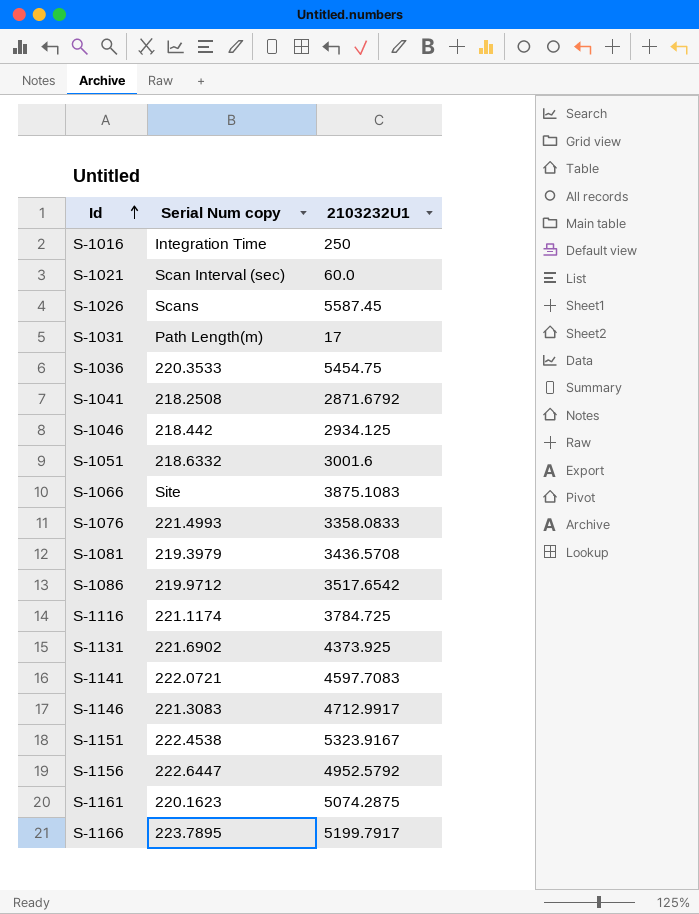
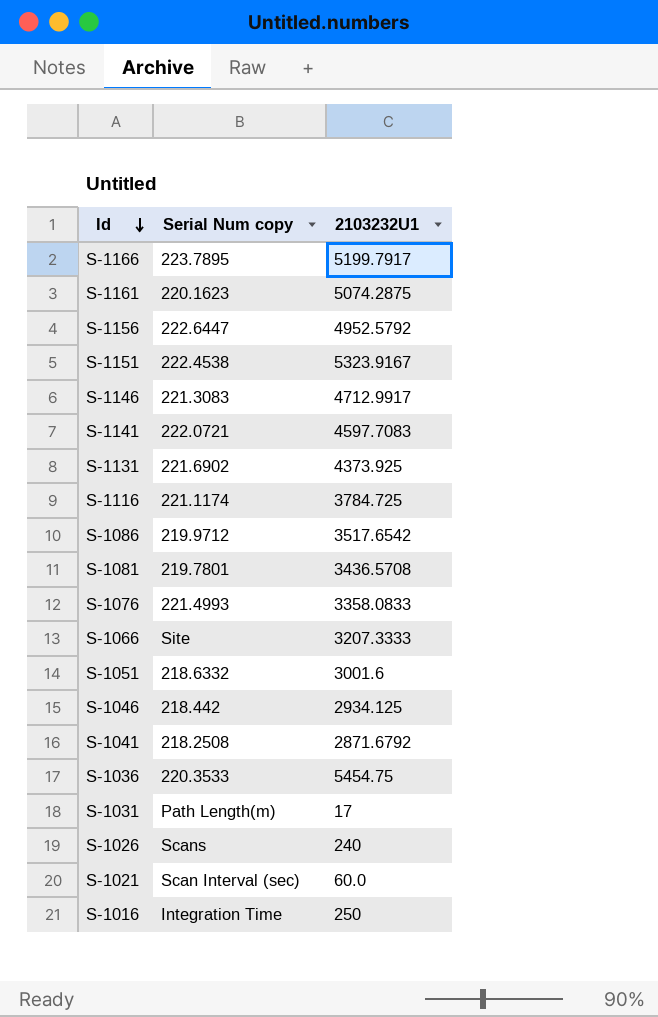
row order: Id ascending -> Id descending
S-1081 | Serial Num copy: 219.3979 -> 219.7801
S-1066 | 2103232U1: 3875.1083 -> 3207.3333
S-1026 | 2103232U1: 5587.45 -> 240

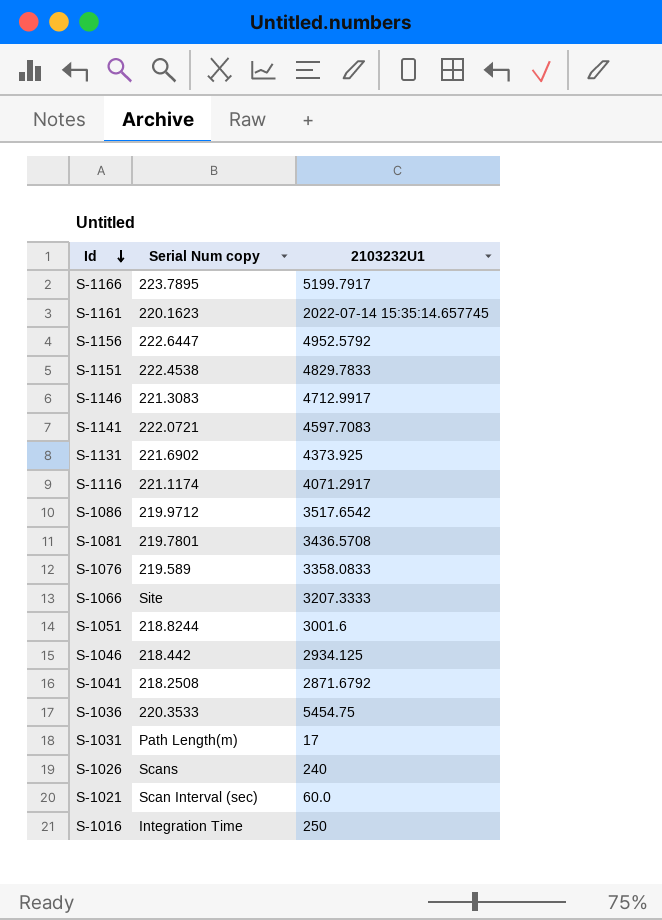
S-1161 | 2103232U1: 5074.2875 -> 2022-07-14 15:35:14.657745
S-1151 | 2103232U1: 5323.9167 -> 4829.7833
S-1116 | 2103232U1: 3784.725 -> 4071.2917
S-1076 | Serial Num copy: 221.4993 -> 219.589
S-1051 | Serial Num copy: 218.6332 -> 218.8244

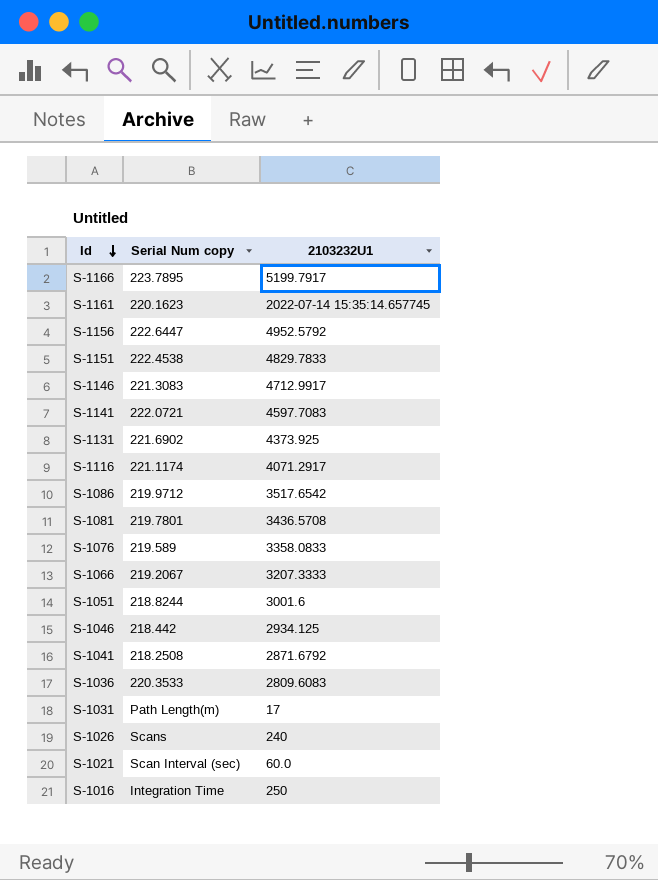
S-1066 | Serial Num copy: Site -> 219.2067
S-1036 | 2103232U1: 5454.75 -> 2809.6083

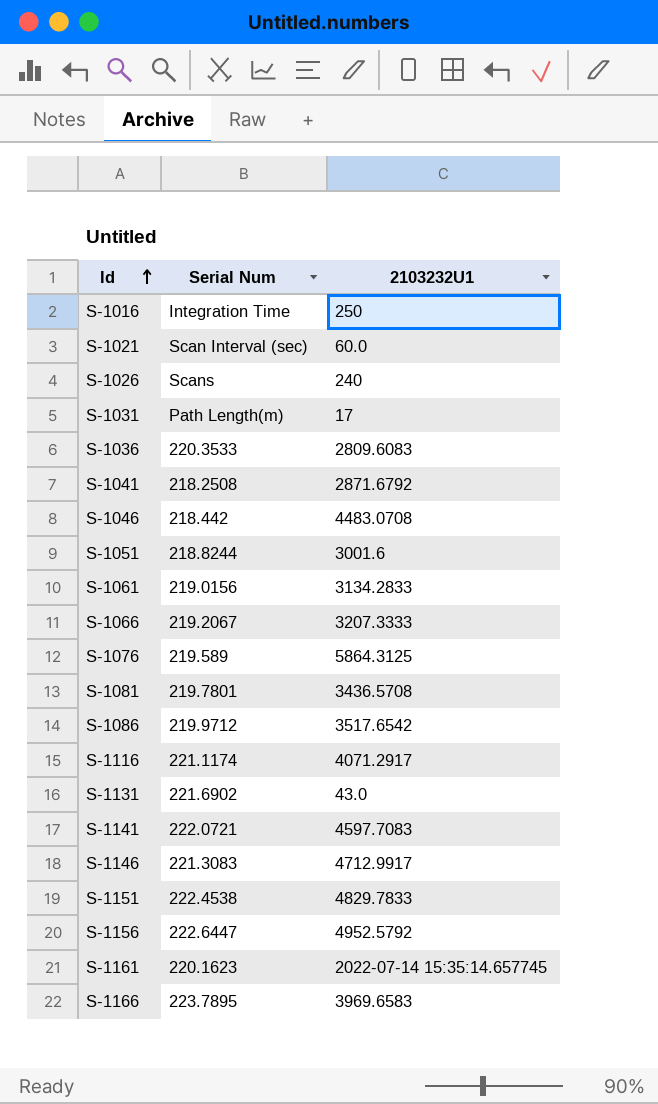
row order: Id descending -> Id ascending
column name: Serial Num copy -> Serial Num
S-1046 | 2103232U1: 2934.125 -> 4483.0708
row S-1061: none -> 219.0156 | 3134.2833
S-1076 | 2103232U1: 3358.0833 -> 5864.3125
S-1131 | 2103232U1: 4373.925 -> 43.0
S-1166 | 2103232U1: 5199.7917 -> 3969.6583

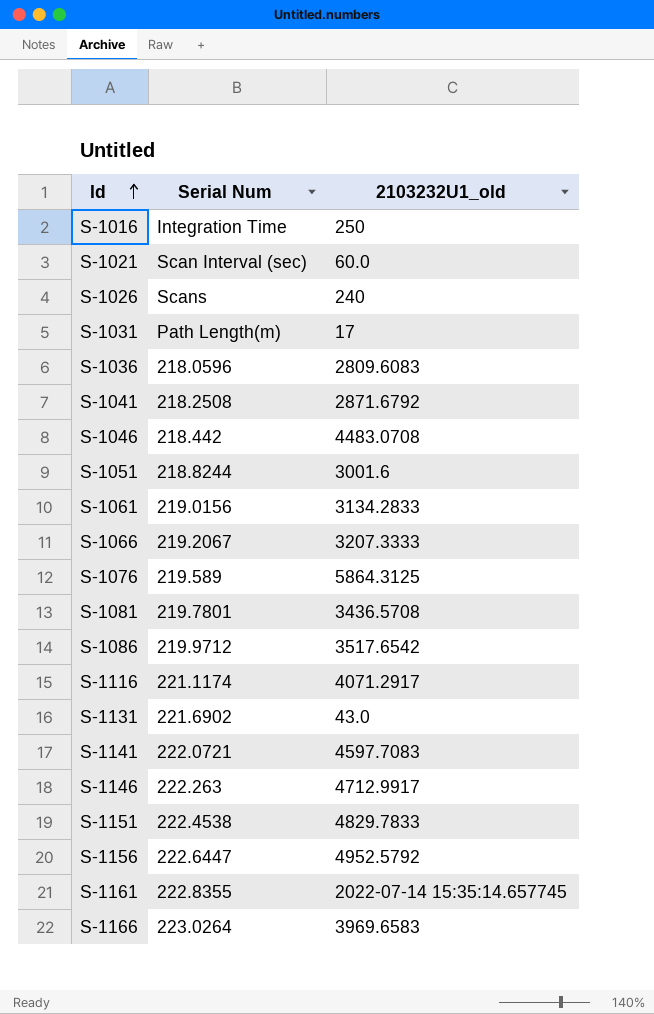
column name: 2103232U1 -> 2103232U1_old
S-1036 | Serial Num: 220.3533 -> 218.0596
S-1146 | Serial Num: 221.3083 -> 222.263
S-1161 | Serial Num: 220.1623 -> 222.8355
S-1166 | Serial Num: 223.7895 -> 223.0264

